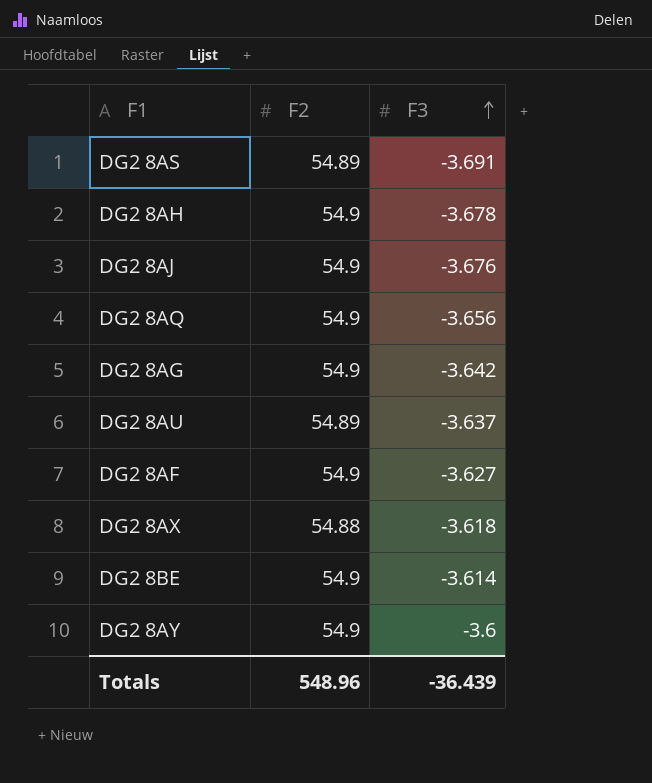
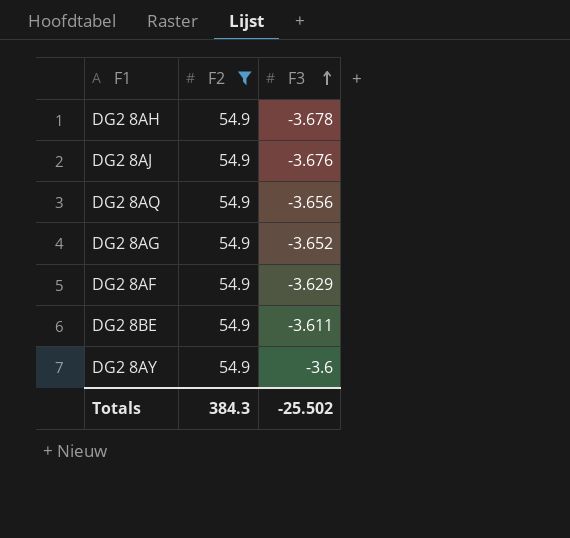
filter: none -> F2 = 54.9
DG2 8AG | F3: -3.642 -> -3.652
DG2 8AF | F3: -3.627 -> -3.629
DG2 8BE | F3: -3.614 -> -3.611
Totals | F2: 548.96 -> 384.3
Totals | F3: -36.439 -> -25.502

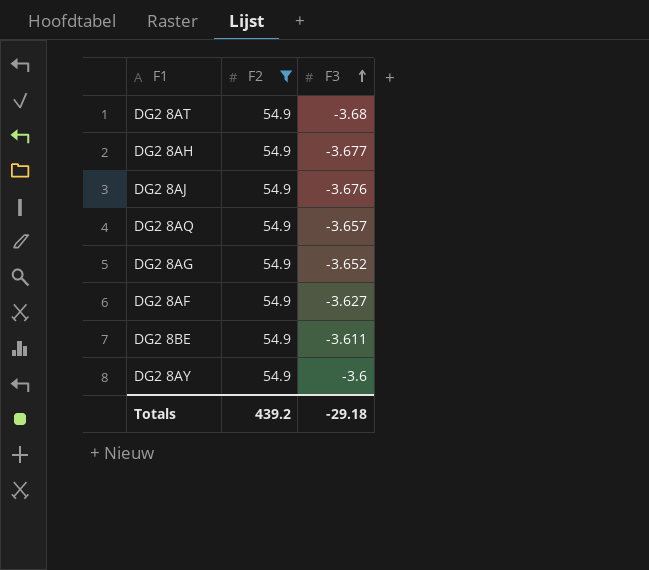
row DG2 8AT: none -> 54.9 | -3.68
DG2 8AH | F3: -3.678 -> -3.677
DG2 8AQ | F3: -3.656 -> -3.657
DG2 8AF | F3: -3.629 -> -3.627
Totals | F2: 384.3 -> 439.2
Totals | F3: -25.502 -> -29.18

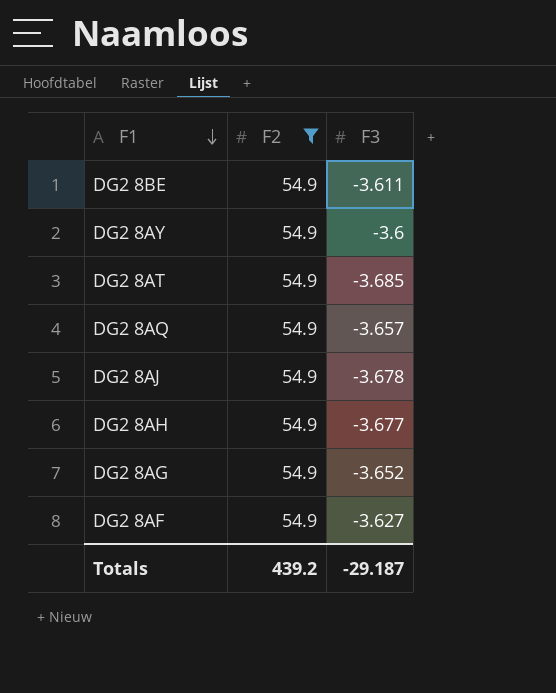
row order: F3 ascending -> F1 descending
DG2 8AT | F3: -3.68 -> -3.685
DG2 8AJ | F3: -3.676 -> -3.678
Totals | F3: -29.18 -> -29.187

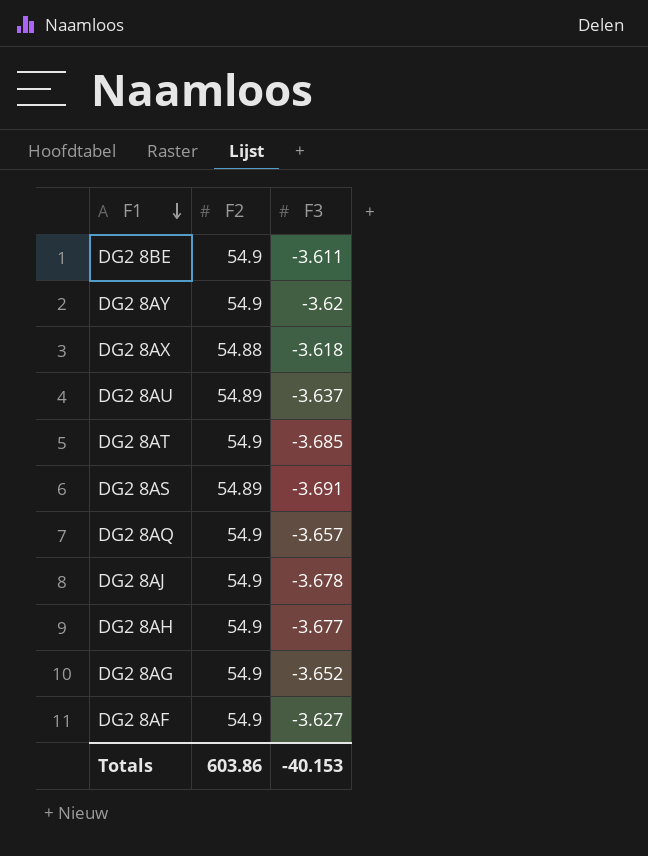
filter: F2 = 54.9 -> none
DG2 8AY | F3: -3.6 -> -3.62
Totals | F2: 439.2 -> 603.86
Totals | F3: -29.187 -> -40.153

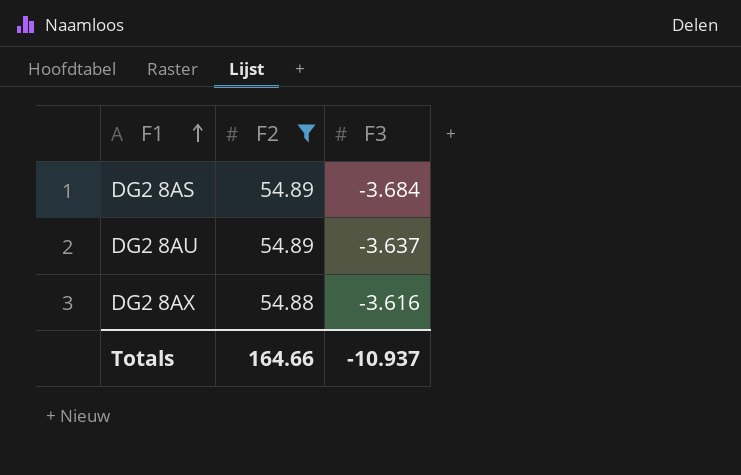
filter: none -> F2 != 54.9
row order: F1 descending -> F1 ascending
DG2 8AS | F3: -3.691 -> -3.684
DG2 8AX | F3: -3.618 -> -3.616
Totals | F2: 603.86 -> 164.66
Totals | F3: -40.153 -> -10.937

